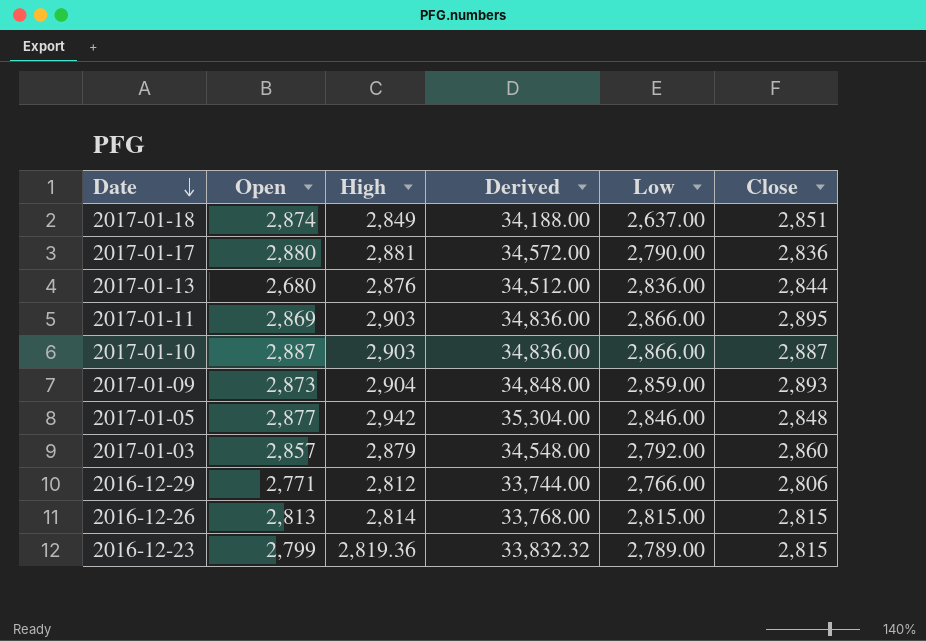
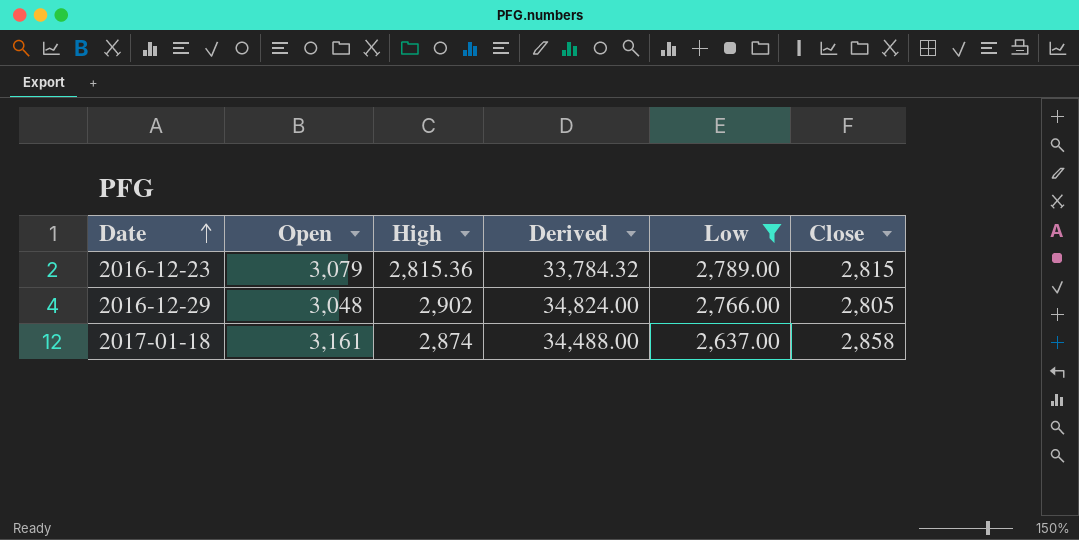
filter: none -> Low <= 2,789.00
row order: Date descending -> Date ascending
2016-12-23 | Open: 2,799 -> 3,079
2016-12-23 | High: 2,819.36 -> 2,815.36
2016-12-23 | Derived: 33,832.32 -> 33,784.32
2016-12-29 | Open: 2,771 -> 3,048
2016-12-29 | High: 2,812 -> 2,902
2016-12-29 | Derived: 33,744.00 -> 34,824.00
2016-12-29 | Close: 2,806 -> 2,805
2017-01-18 | Open: 2,874 -> 3,161
2017-01-18 | High: 2,849 -> 2,874
2017-01-18 | Derived: 34,188.00 -> 34,488.00
2017-01-18 | Close: 2,851 -> 2,858

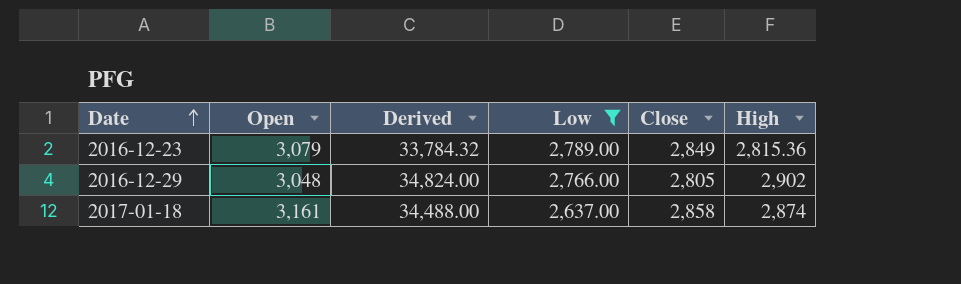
column High | position: 3 -> 6
2016-12-23 | Close: 2,815 -> 2,849

